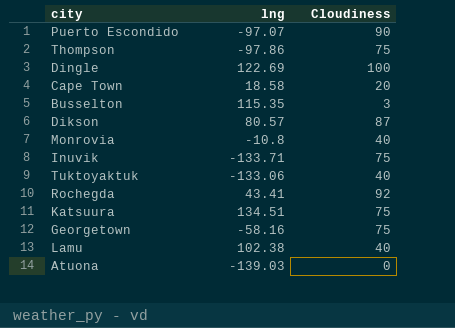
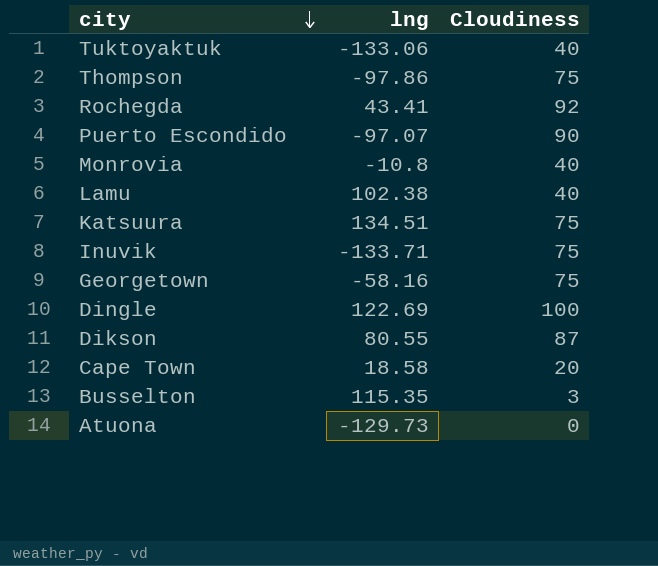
row order: none -> city descending
Dikson | lng: 80.57 -> 80.55
Atuona | lng: -139.03 -> -129.73

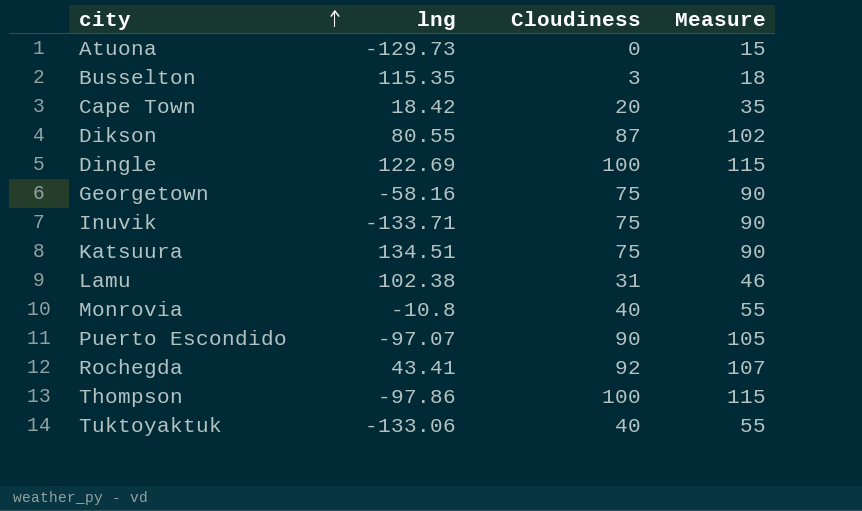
row order: city descending -> city ascending
column Measure | formula: none -> [Cloudiness] + 15
Cape Town | lng: 18.58 -> 18.42
Lamu | Cloudiness: 40 -> 31
Thompson | Cloudiness: 75 -> 100

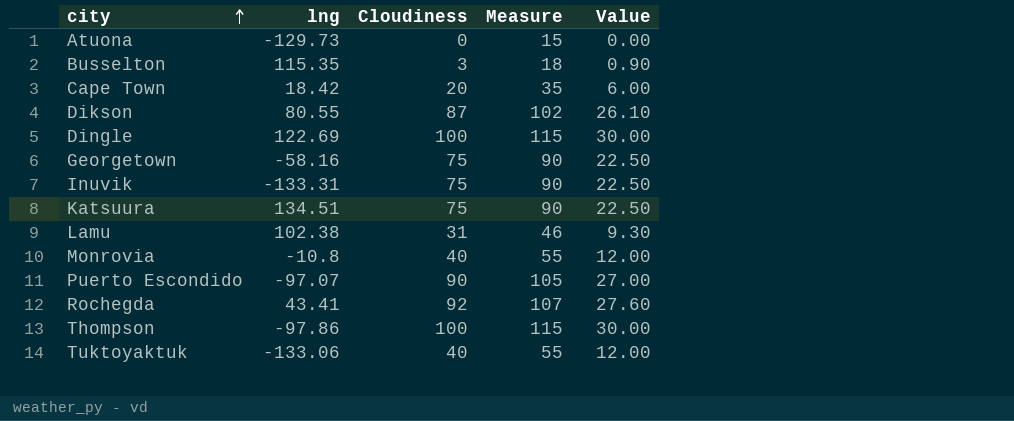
column Value | formula: none -> [Cloudiness] * 0.3
Inuvik | lng: -133.71 -> -133.31

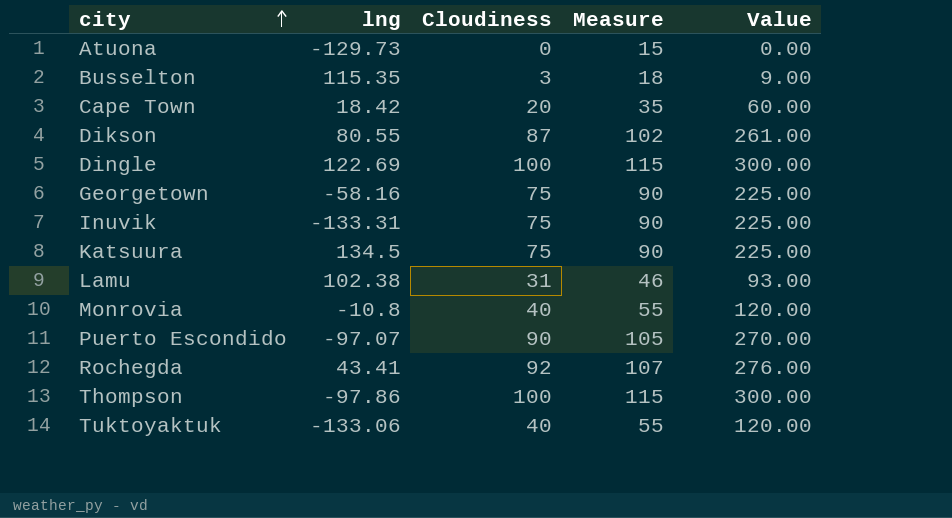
column Value | formula: [Cloudiness] * 0.3 -> [Cloudiness] * 3
Katsuura | lng: 134.51 -> 134.5

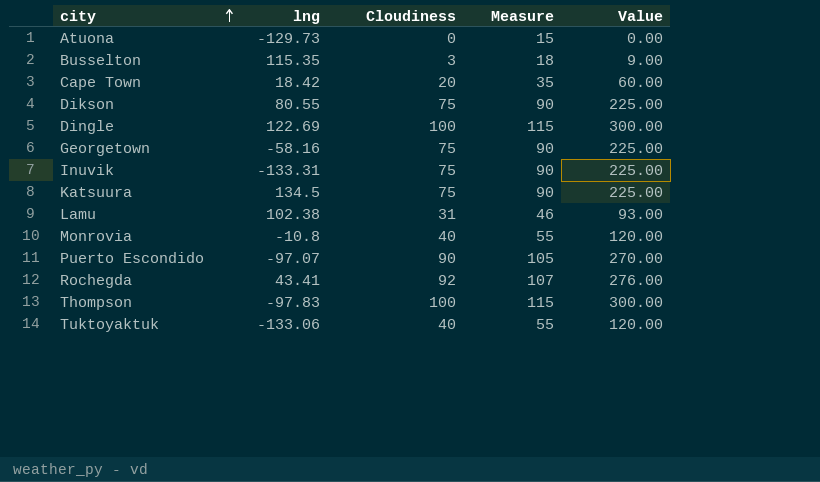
Dikson | Cloudiness: 87 -> 75
Dikson | Measure: 102 -> 90
Dikson | Value: 261.00 -> 225.00
Thompson | lng: -97.86 -> -97.83

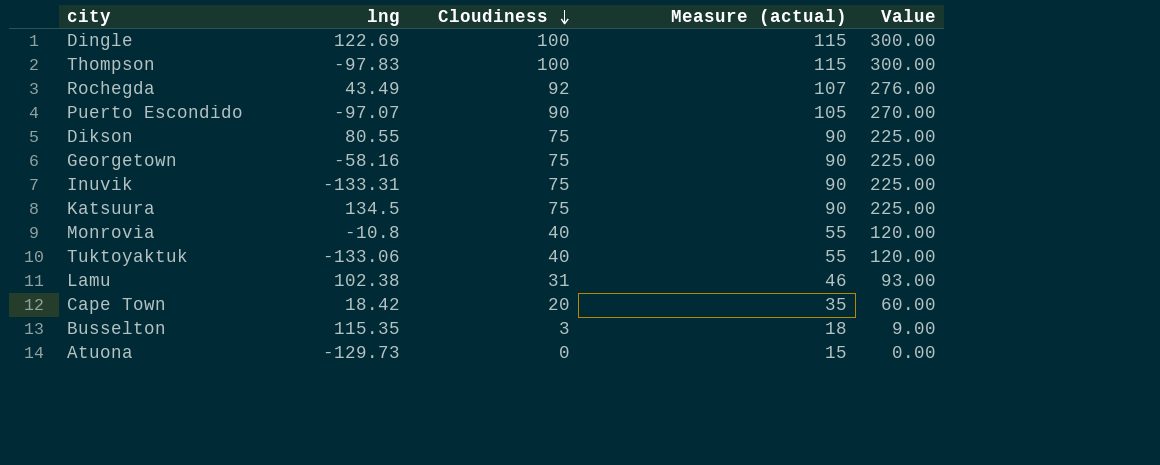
row order: city ascending -> Cloudiness descending
column name: Measure -> Measure (actual)
Rochegda | lng: 43.41 -> 43.49

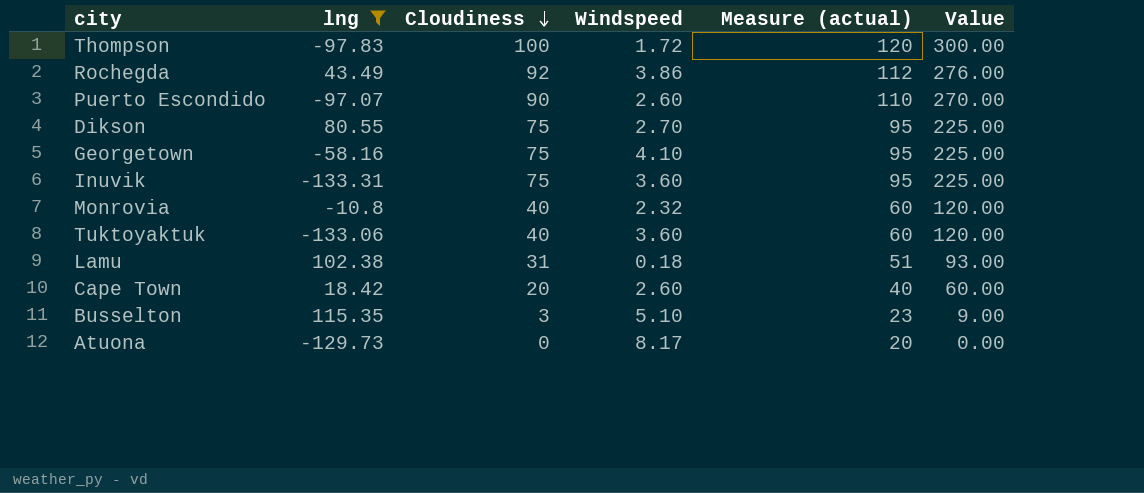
filter: none -> lng <= 115.35
column Windspeed | position: none -> 4
column Measure (actual) | formula: [Cloudiness] + 15 -> [Cloudiness] + 20

